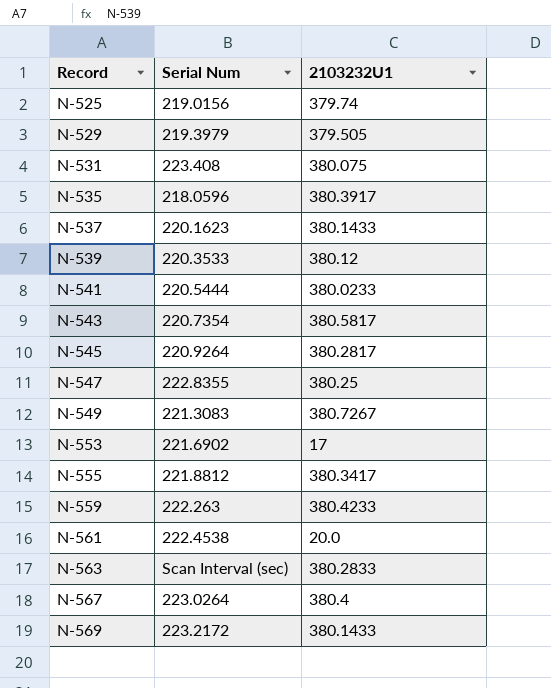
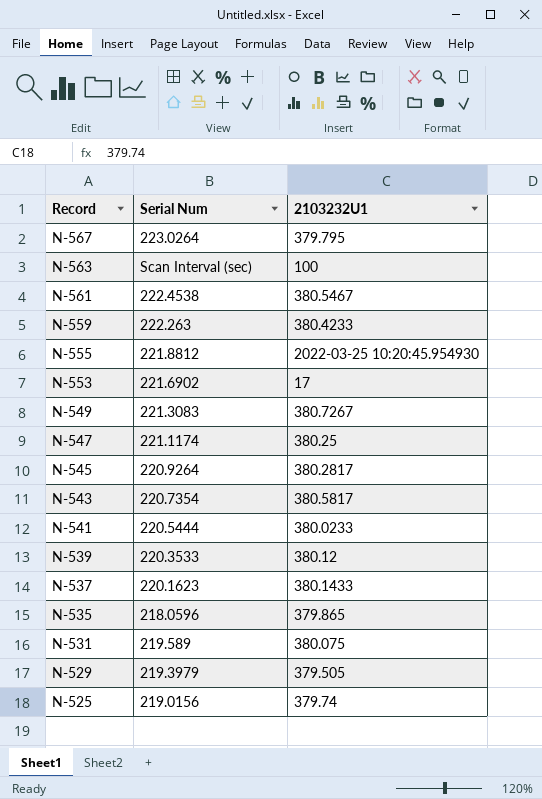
row order: Record ascending -> Record descending
row N-569: 223.2172 | 380.1433 -> none
N-567 | 2103232U1: 380.4 -> 379.795
N-563 | 2103232U1: 380.2833 -> 100
N-561 | 2103232U1: 20.0 -> 380.5467
N-555 | 2103232U1: 380.3417 -> 2022-03-25 10:20:45.954930
N-547 | Serial Num: 222.8355 -> 221.1174
N-535 | 2103232U1: 380.3917 -> 379.865
N-531 | Serial Num: 223.408 -> 219.589

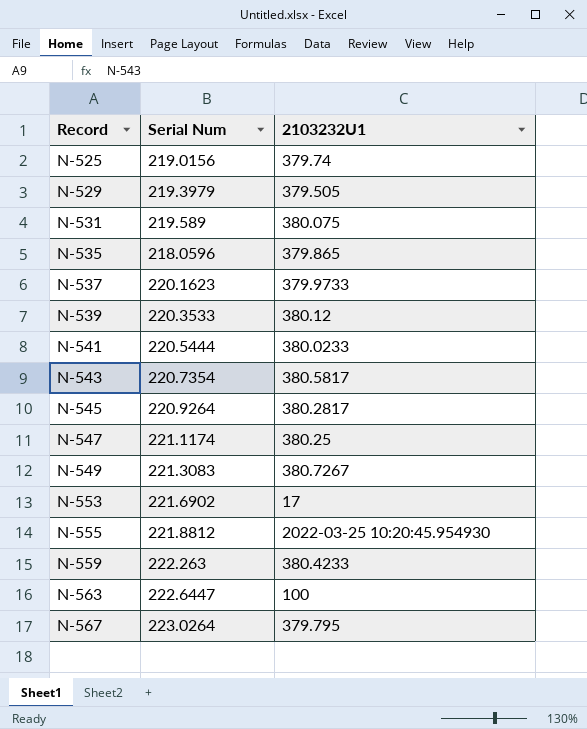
row order: Record descending -> Record ascending
row N-561: 222.4538 | 380.5467 -> none
N-537 | 2103232U1: 380.1433 -> 379.9733
N-563 | Serial Num: Scan Interval (sec) -> 222.6447

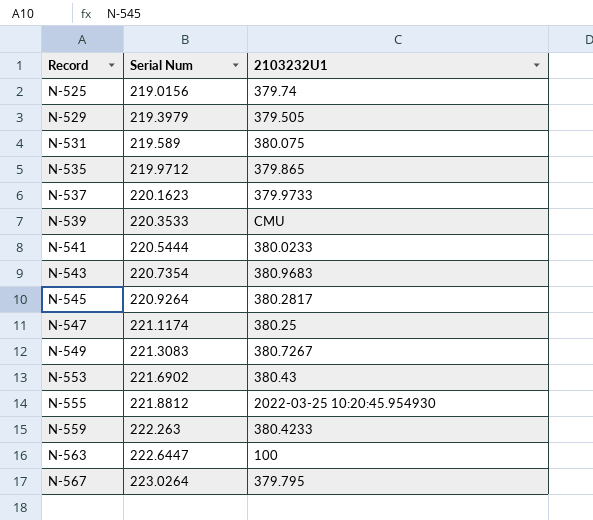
N-535 | Serial Num: 218.0596 -> 219.9712
N-539 | 2103232U1: 380.12 -> CMU
N-543 | 2103232U1: 380.5817 -> 380.9683
N-553 | 2103232U1: 17 -> 380.43

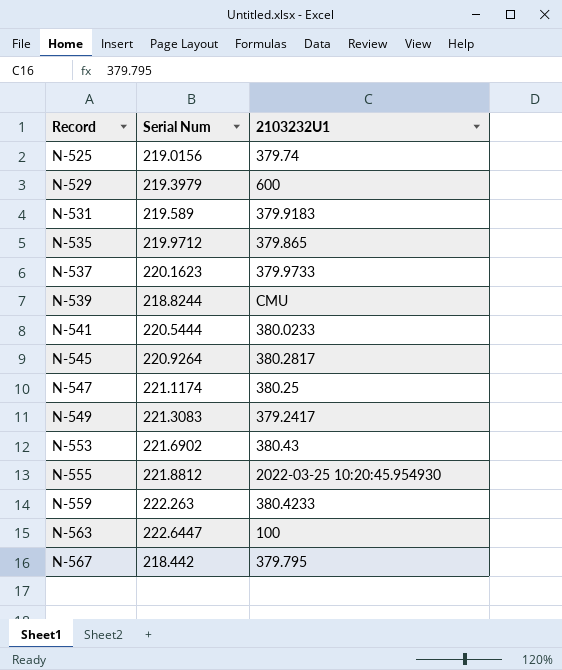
row N-543: 220.7354 | 380.9683 -> none
N-529 | 2103232U1: 379.505 -> 600
N-531 | 2103232U1: 380.075 -> 379.9183
N-539 | Serial Num: 220.3533 -> 218.8244
N-549 | 2103232U1: 380.7267 -> 379.2417
N-567 | Serial Num: 223.0264 -> 218.442

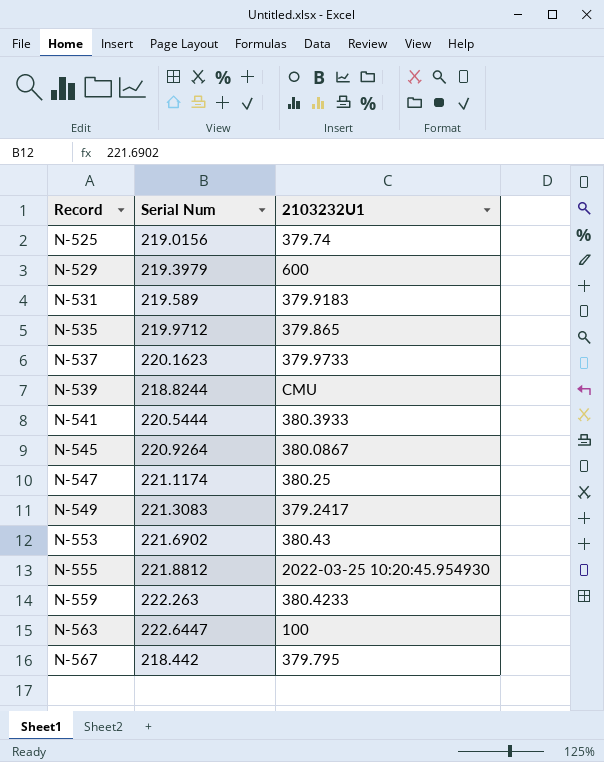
N-541 | 2103232U1: 380.0233 -> 380.3933
N-545 | 2103232U1: 380.2817 -> 380.0867

